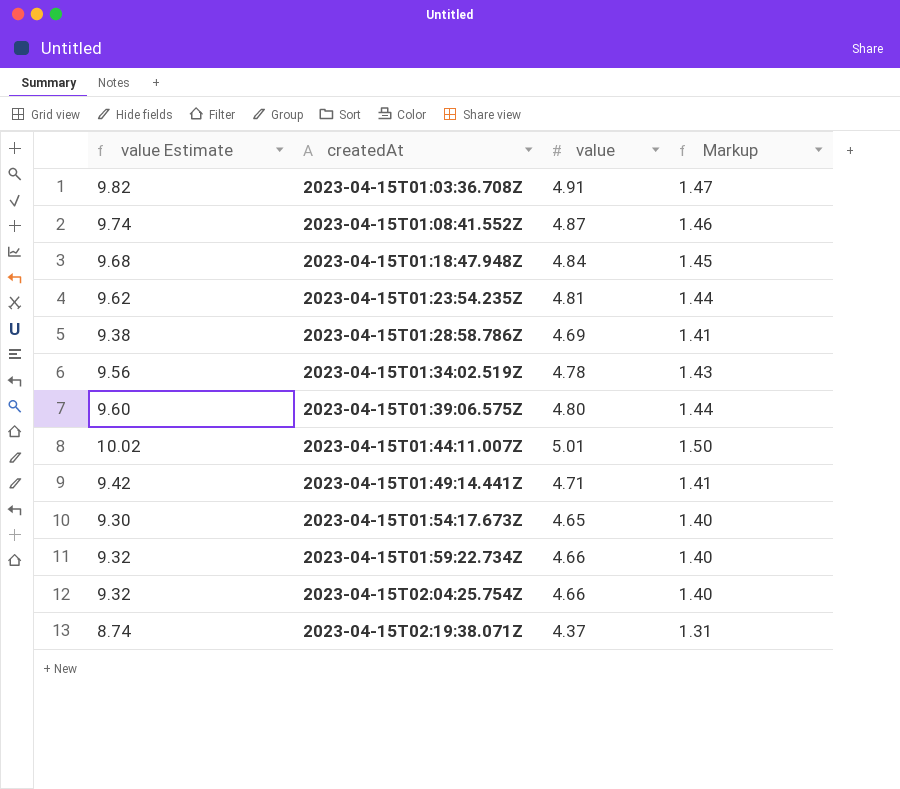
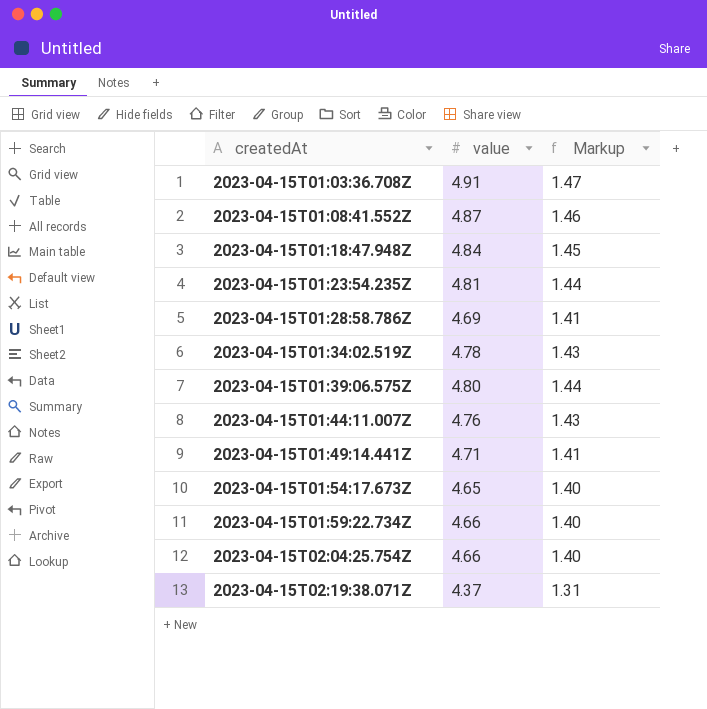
column value Estimate | formula: [value] * 2 -> none
2023-04-15T01:44:11.007Z | value: 5.01 -> 4.76
2023-04-15T01:44:11.007Z | Markup: 1.50 -> 1.43

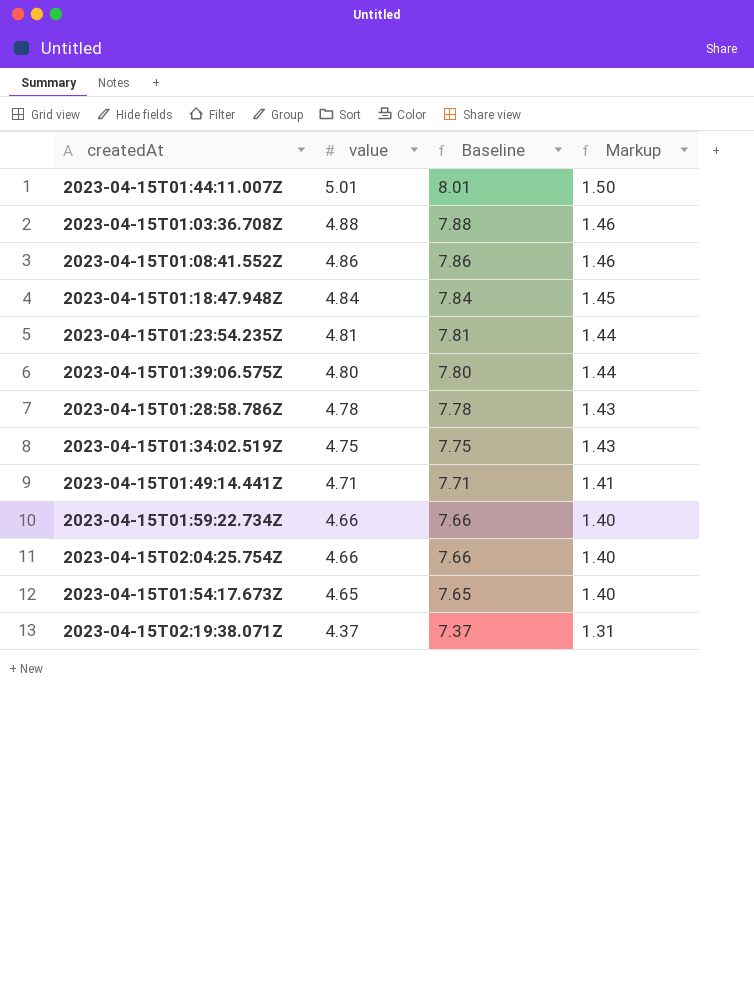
row order: createdAt ascending -> value descending
column Baseline | formula: none -> [value] + 3
2023-04-15T01:44:11.007Z | value: 4.76 -> 5.01
2023-04-15T01:44:11.007Z | Markup: 1.43 -> 1.50
2023-04-15T01:03:36.708Z | value: 4.91 -> 4.88
2023-04-15T01:03:36.708Z | Markup: 1.47 -> 1.46
2023-04-15T01:08:41.552Z | value: 4.87 -> 4.86
2023-04-15T01:28:58.786Z | value: 4.69 -> 4.78
2023-04-15T01:28:58.786Z | Markup: 1.41 -> 1.43
2023-04-15T01:34:02.519Z | value: 4.78 -> 4.75

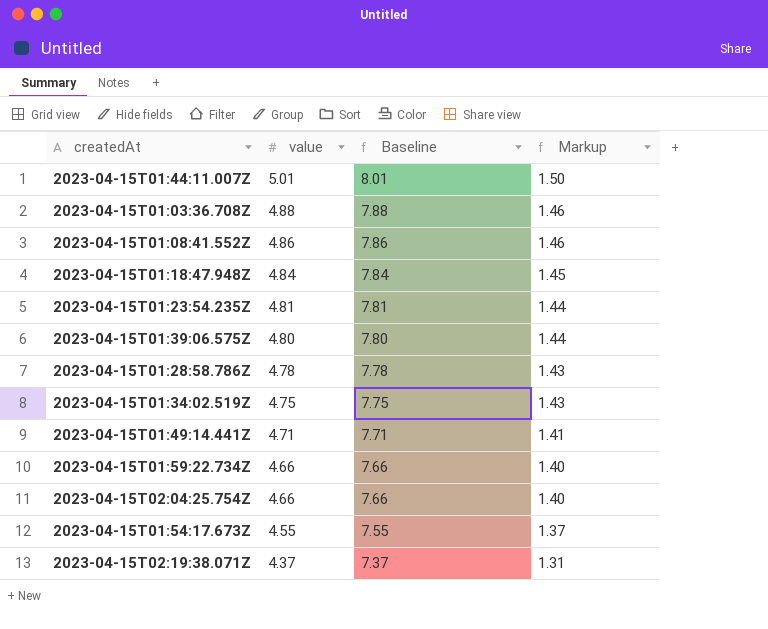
2023-04-15T01:54:17.673Z | value: 4.65 -> 4.55
2023-04-15T01:54:17.673Z | Baseline: 7.65 -> 7.55
2023-04-15T01:54:17.673Z | Markup: 1.40 -> 1.37

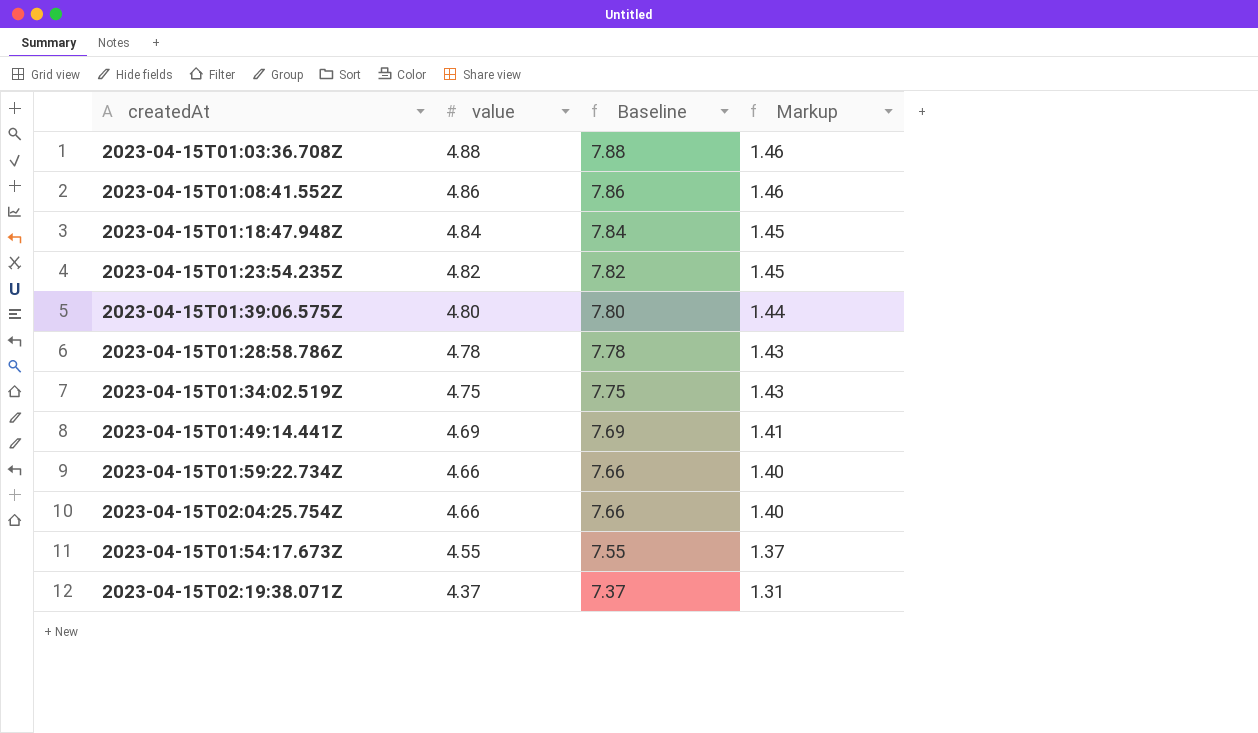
row 2023-04-15T01:44:11.007Z: 5.01 | 8.01 | 1.50 -> none
2023-04-15T01:23:54.235Z | value: 4.81 -> 4.82
2023-04-15T01:23:54.235Z | Baseline: 7.81 -> 7.82
2023-04-15T01:23:54.235Z | Markup: 1.44 -> 1.45
2023-04-15T01:49:14.441Z | value: 4.71 -> 4.69
2023-04-15T01:49:14.441Z | Baseline: 7.71 -> 7.69

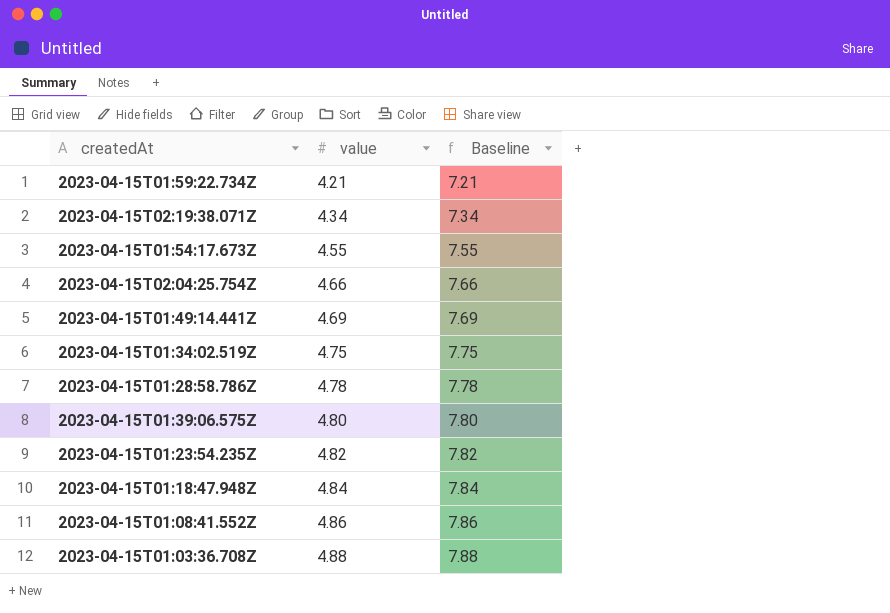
row order: value descending -> value ascending
column Markup | formula: [value] * 0.3 -> none
2023-04-15T01:59:22.734Z | value: 4.66 -> 4.21
2023-04-15T01:59:22.734Z | Baseline: 7.66 -> 7.21
2023-04-15T02:19:38.071Z | value: 4.37 -> 4.34
2023-04-15T02:19:38.071Z | Baseline: 7.37 -> 7.34

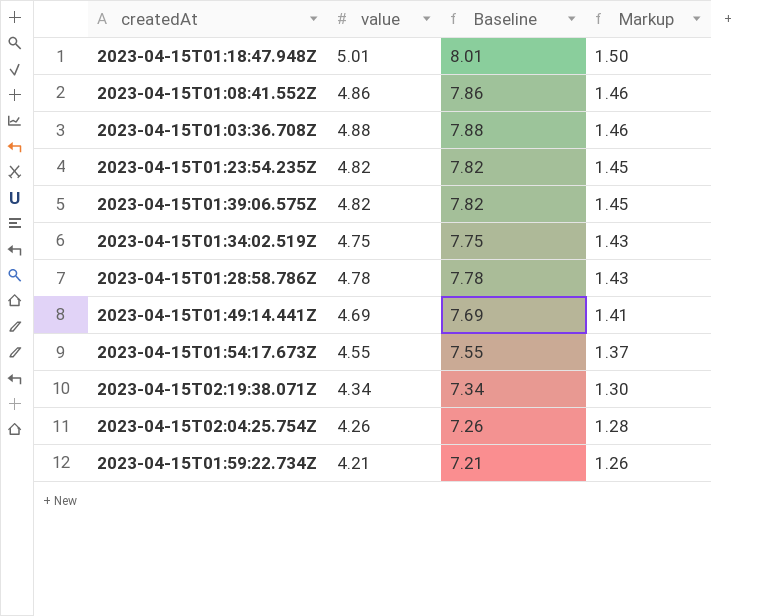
row order: value ascending -> Markup descending
column Markup | formula: none -> [value] * 0.3
2023-04-15T01:18:47.948Z | value: 4.84 -> 5.01
2023-04-15T01:18:47.948Z | Baseline: 7.84 -> 8.01
2023-04-15T01:39:06.575Z | value: 4.80 -> 4.82
2023-04-15T01:39:06.575Z | Baseline: 7.80 -> 7.82
2023-04-15T02:04:25.754Z | value: 4.66 -> 4.26
2023-04-15T02:04:25.754Z | Baseline: 7.66 -> 7.26

